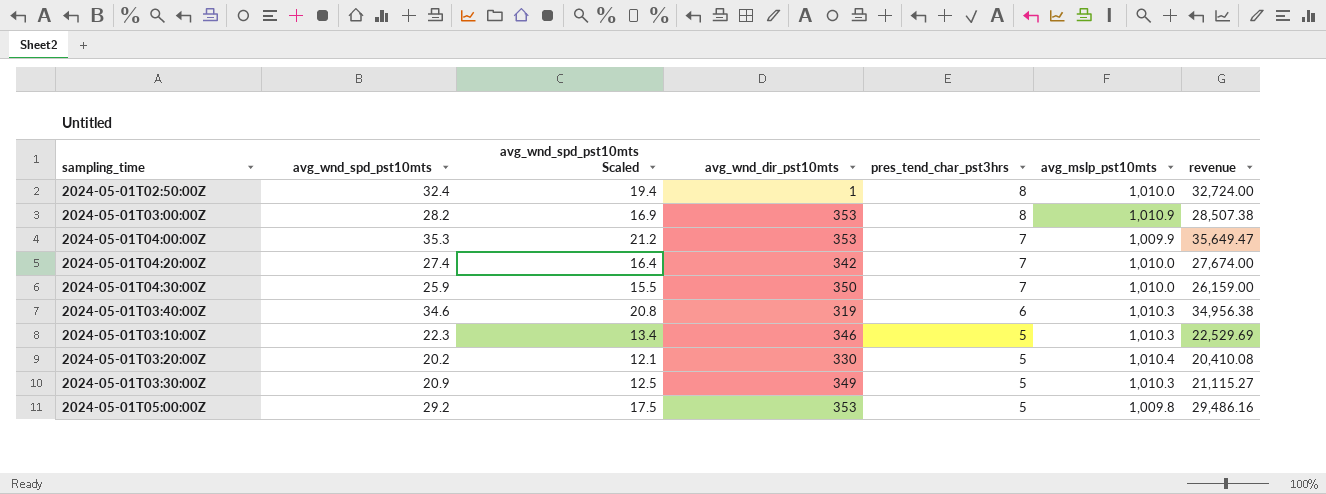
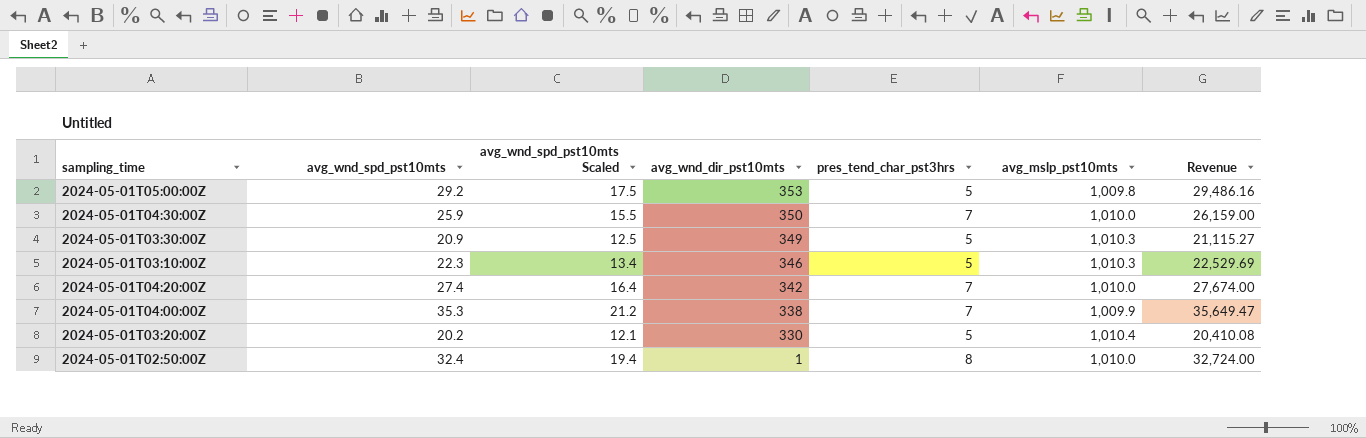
row order: pres_tend_char_pst3hrs descending -> avg_wnd_dir_pst10mts descending
column name: revenue -> Revenue
row 2024-05-01T03:00:00Z: 28.2 | 16.9 | 353 | 8 | 1,010.9 | 28,507.38 -> none
row 2024-05-01T03:40:00Z: 34.6 | 20.8 | 319 | 6 | 1,010.3 | 34,956.38 -> none
2024-05-01T04:00:00Z | avg_wnd_dir_pst10mts: 353 -> 338

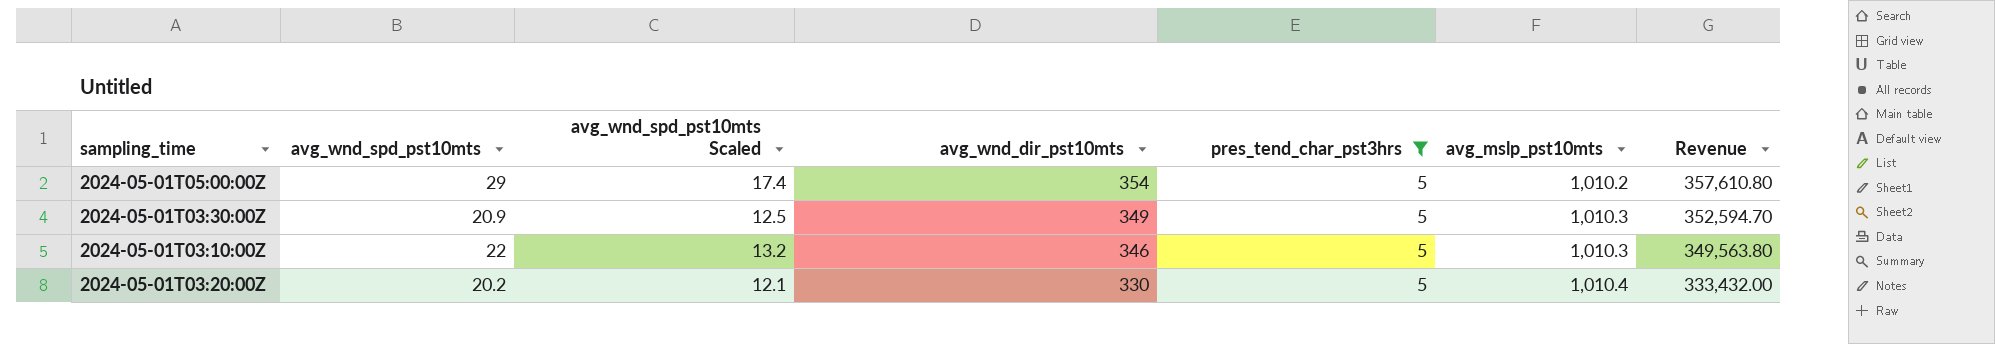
filter: none -> pres_tend_char_pst3hrs = 5
column Revenue | formula: [avg_wnd_spd_pst10mts] * [avg_mslp_pst10mts] -> [avg_wnd_dir_pst10mts] * [avg_mslp_pst10mts]
2024-05-01T05:00:00Z | avg_wnd_spd_pst10mts: 29.2 -> 29
2024-05-01T05:00:00Z | avg_wnd_spd_pst10mts Scaled: 17.5 -> 17.4
2024-05-01T05:00:00Z | avg_wnd_dir_pst10mts: 353 -> 354
2024-05-01T05:00:00Z | avg_mslp_pst10mts: 1,009.8 -> 1,010.2
2024-05-01T03:10:00Z | avg_wnd_spd_pst10mts: 22.3 -> 22
2024-05-01T03:10:00Z | avg_wnd_spd_pst10mts Scaled: 13.4 -> 13.2

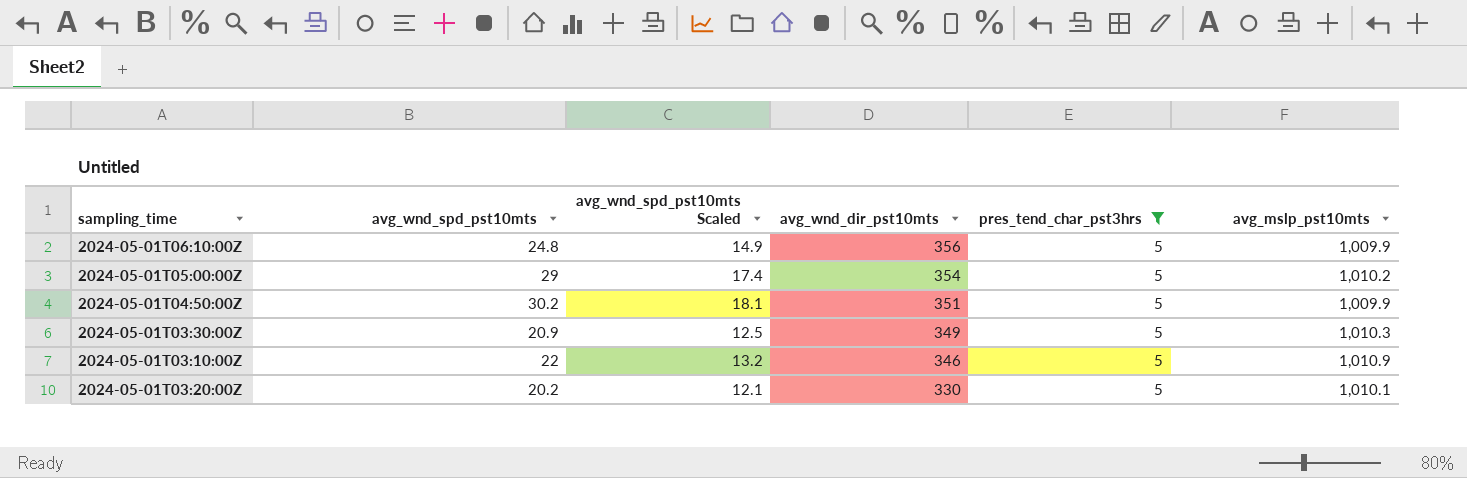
column Revenue | formula: [avg_wnd_dir_pst10mts] * [avg_mslp_pst10mts] -> none
row 2024-05-01T06:10:00Z: none -> 24.8 | 14.9 | 356 | 5 | 1,009.9
row 2024-05-01T04:50:00Z: none -> 30.2 | 18.1 | 351 | 5 | 1,009.9
2024-05-01T03:10:00Z | avg_mslp_pst10mts: 1,010.3 -> 1,010.9
2024-05-01T03:20:00Z | avg_mslp_pst10mts: 1,010.4 -> 1,010.1

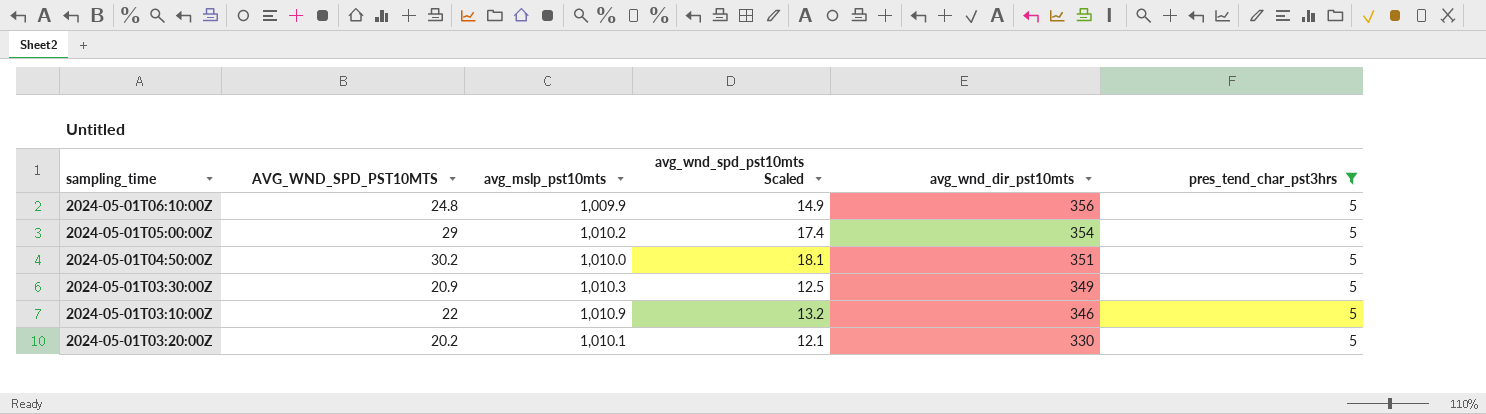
column name: avg_wnd_spd_pst10mts -> AVG_WND_SPD_PST10MTS
column avg_mslp_pst10mts | position: 6 -> 3
2024-05-01T04:50:00Z | avg_mslp_pst10mts: 1,009.9 -> 1,010.0

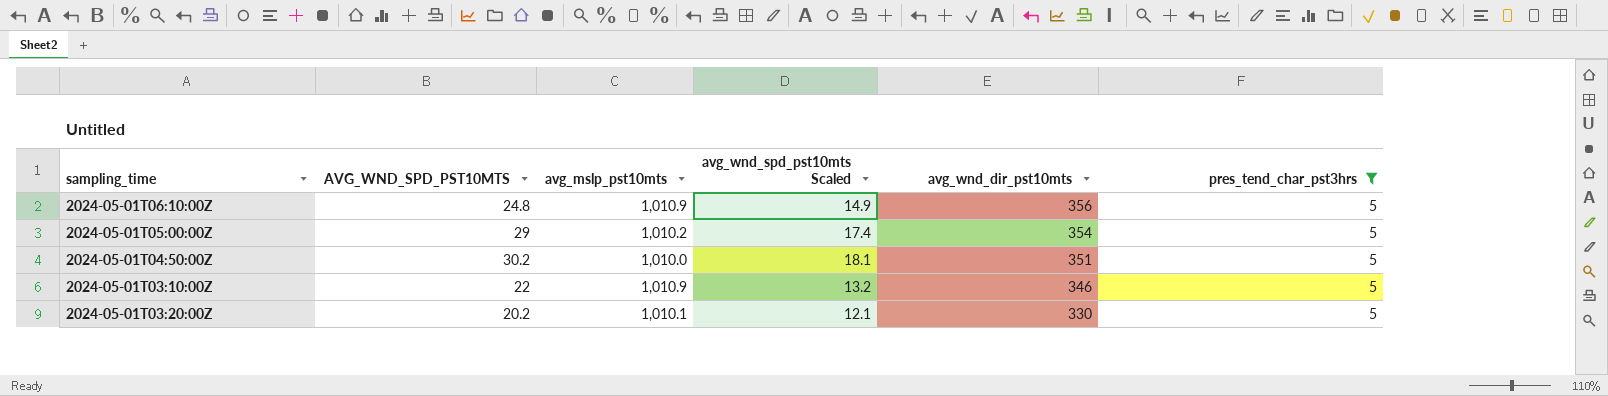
row 2024-05-01T03:30:00Z: 20.9 | 1,010.3 | 12.5 | 349 | 5 -> none
2024-05-01T06:10:00Z | avg_mslp_pst10mts: 1,009.9 -> 1,010.9

